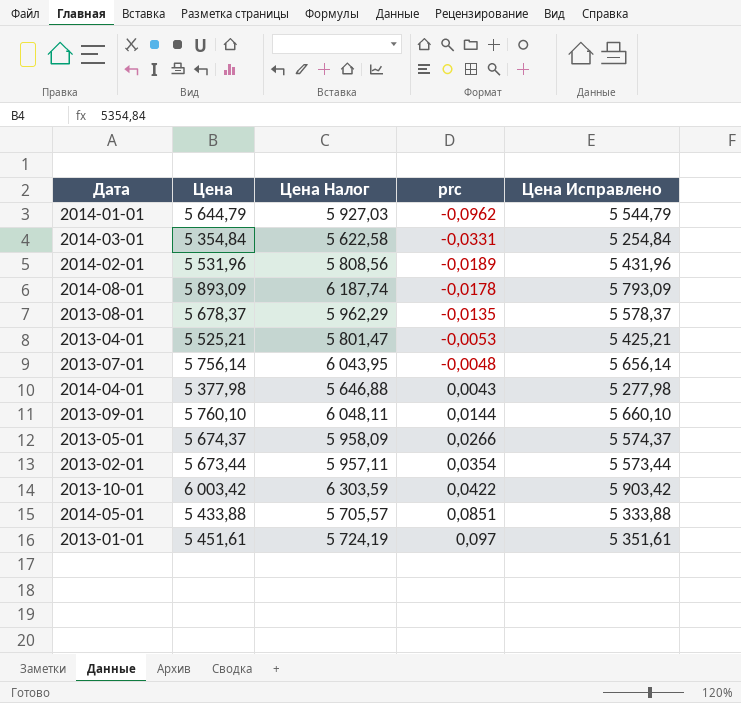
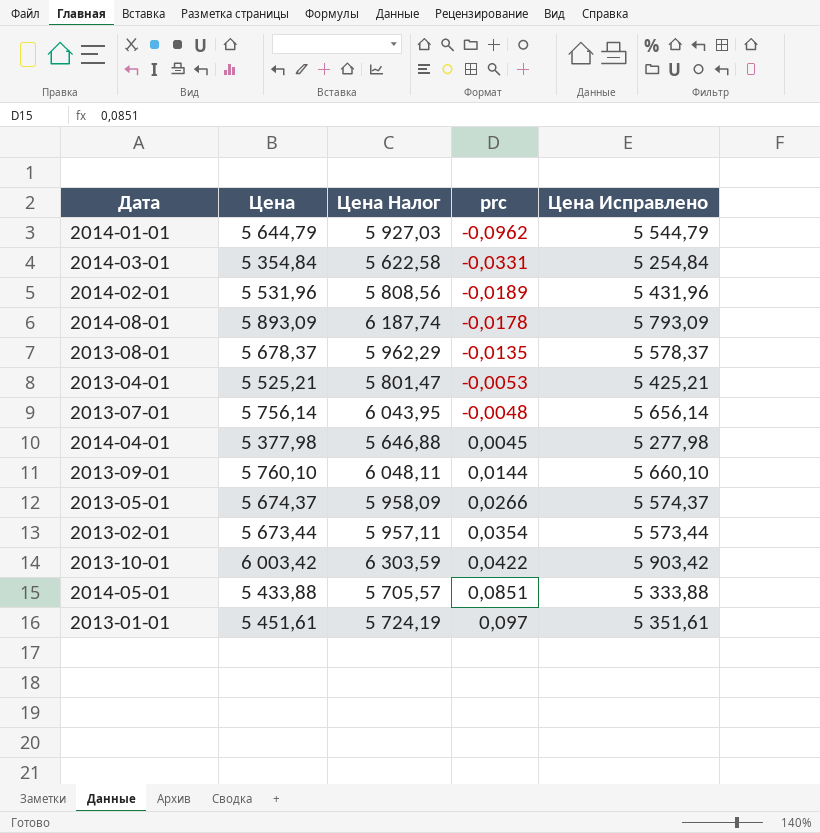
2014-04-01 | prc: 0,0043 -> 0,0045

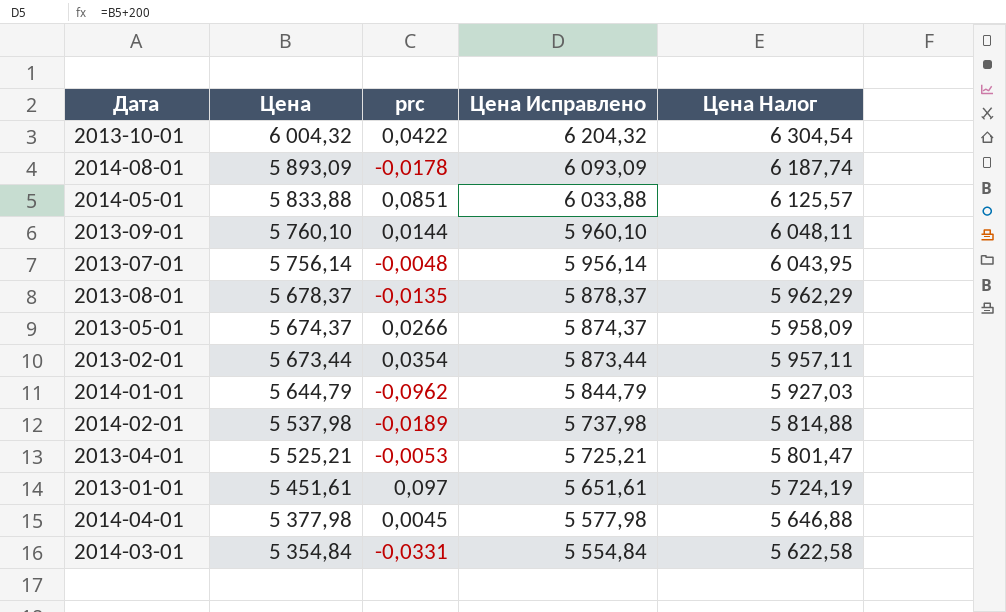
row order: prc ascending -> Цена descending
column Цена Исправлено | formula: [Цена] - 100 -> [Цена] + 200
column Цена Налог | position: 3 -> 5
2013-10-01 | Цена: 6 003,42 -> 6 004,32
2013-10-01 | Цена Налог: 6 303,59 -> 6 304,54
2014-05-01 | Цена: 5 433,88 -> 5 833,88
2014-05-01 | Цена Налог: 5 705,57 -> 6 125,57
2014-02-01 | Цена: 5 531,96 -> 5 537,98
2014-02-01 | Цена Налог: 5 808,56 -> 5 814,88

